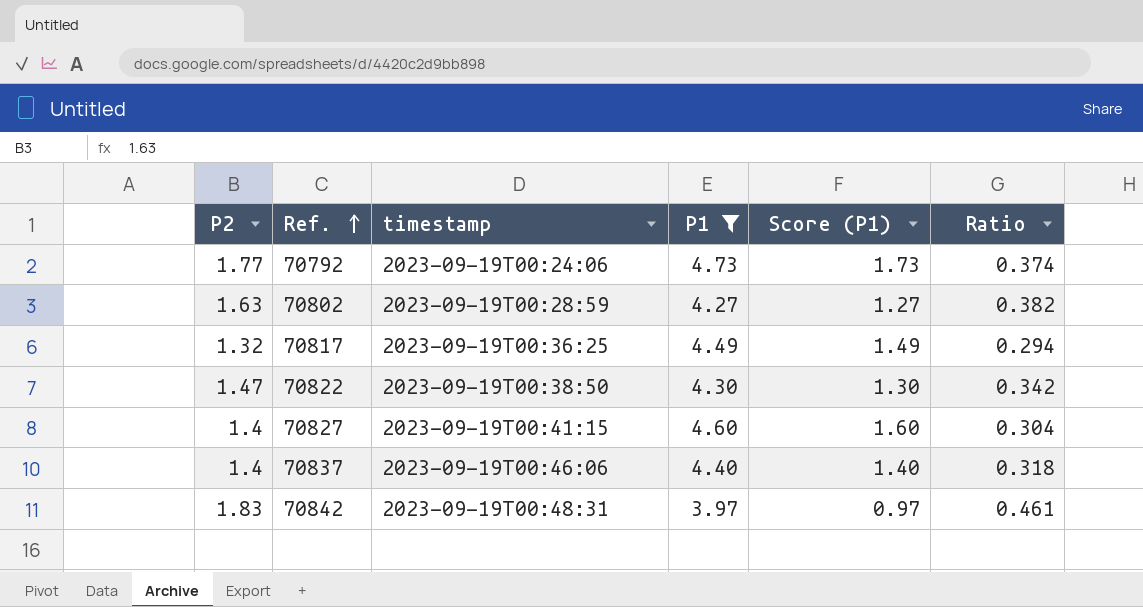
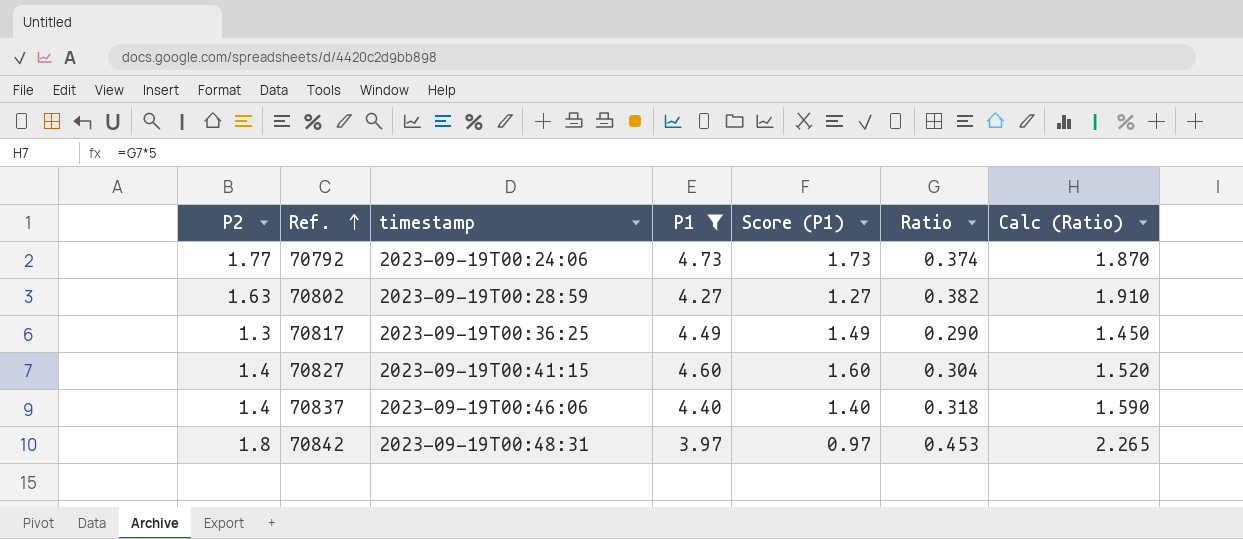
column Calc (Ratio) | formula: none -> [Ratio] * 5
row 70822: 1.47 | 2023-09-19T00:38:50 | 4.30 | 1.30 | 0.342 -> none
70817 | P2: 1.32 -> 1.3
70817 | Ratio: 0.294 -> 0.290
70842 | P2: 1.83 -> 1.8
70842 | Ratio: 0.461 -> 0.453

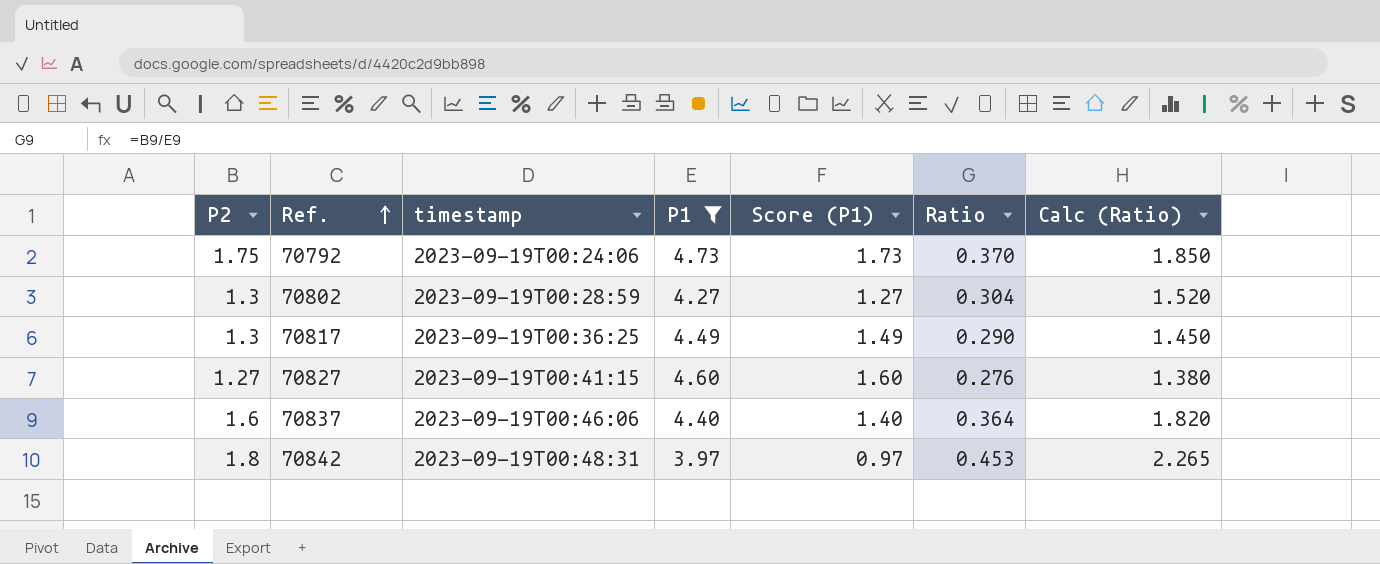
70792 | P2: 1.77 -> 1.75
70792 | Ratio: 0.374 -> 0.370
70792 | Calc (Ratio): 1.870 -> 1.850
70802 | P2: 1.63 -> 1.3
70802 | Ratio: 0.382 -> 0.304
70802 | Calc (Ratio): 1.910 -> 1.520
70827 | P2: 1.4 -> 1.27
70827 | Ratio: 0.304 -> 0.276
70827 | Calc (Ratio): 1.520 -> 1.380
70837 | P2: 1.4 -> 1.6
70837 | Ratio: 0.318 -> 0.364
70837 | Calc (Ratio): 1.590 -> 1.820

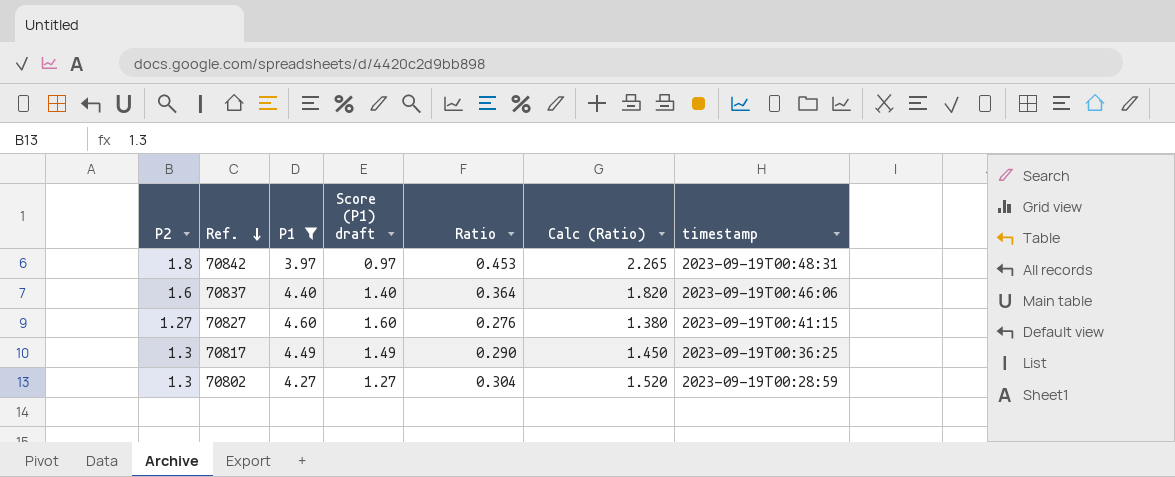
row order: Ref. ascending -> Ref. descending
column name: Score (P1) -> Score (P1) draft
column timestamp | position: 3 -> 7
row 70792: 1.75 | 2023-09-19T00:24:06 | 4.73 | 1.73 | 0.370 | 1.850 -> none

